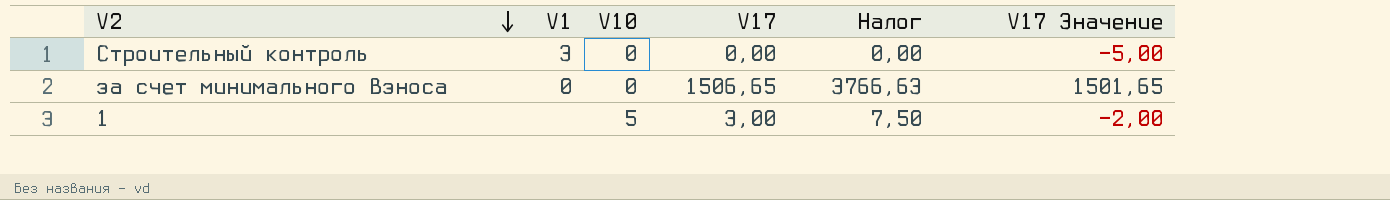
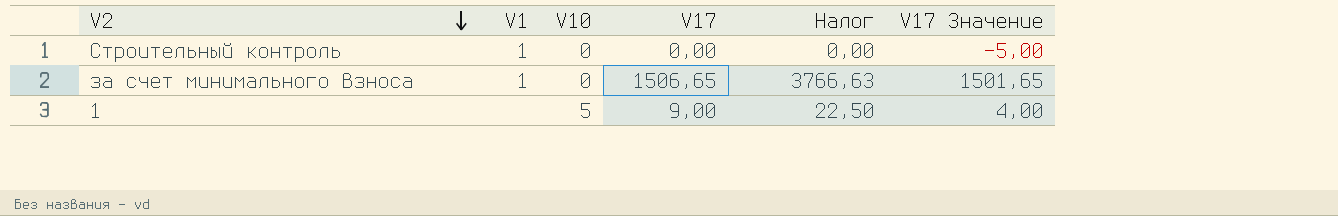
Строительный контроль | V1: 3 -> 1
за счет минимального взноса | V1: 0 -> 1
1 | V17: 3,00 -> 9,00
1 | Налог: 7,50 -> 22,50
1 | V17 Значение: -2,00 -> 4,00

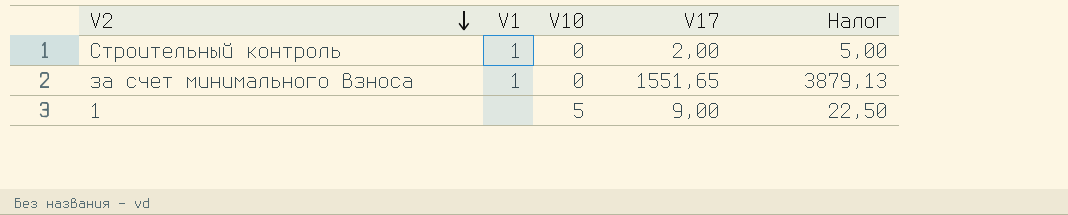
column V17 Значение | formula: [V17] - 5 -> none
Строительный контроль | V17: 0,00 -> 2,00
Строительный контроль | Налог: 0,00 -> 5,00
за счет минимального взноса | V17: 1506,65 -> 1551,65
за счет минимального взноса | Налог: 3766,63 -> 3879,13

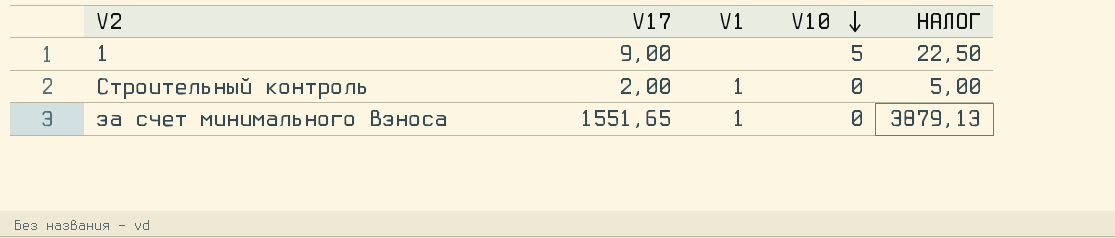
row order: V2 descending -> V10 descending
column V17 | position: 4 -> 2
column name: Налог -> НАЛОГ

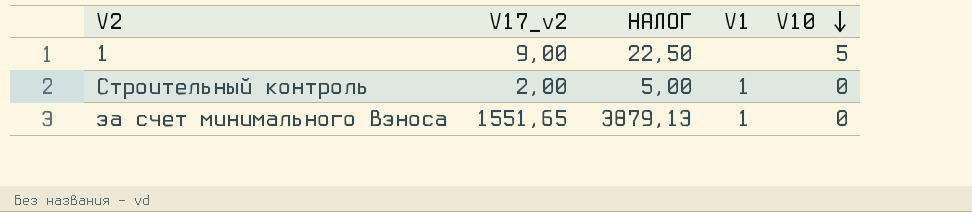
column name: V17 -> V17_v2
column НАЛОГ | position: 5 -> 3

